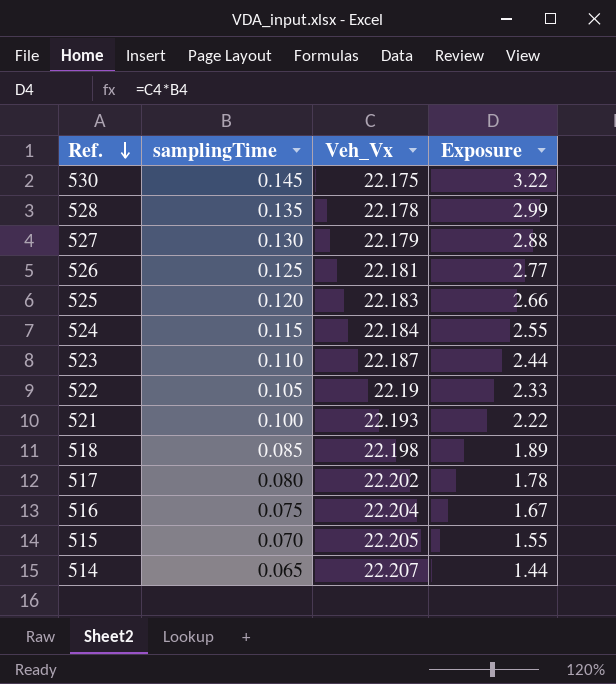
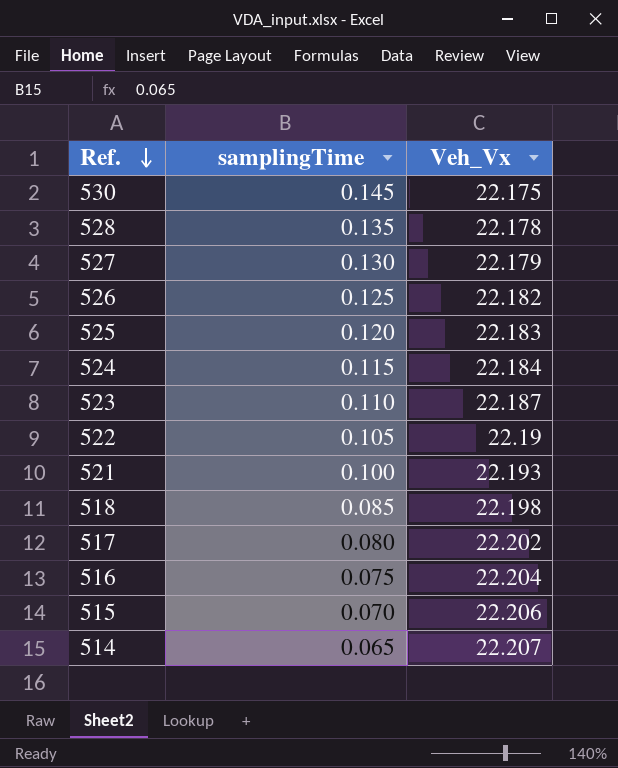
column Exposure | formula: [samplingTime] * [Veh_Vx] -> none
526 | Veh_Vx: 22.181 -> 22.182
515 | Veh_Vx: 22.205 -> 22.206

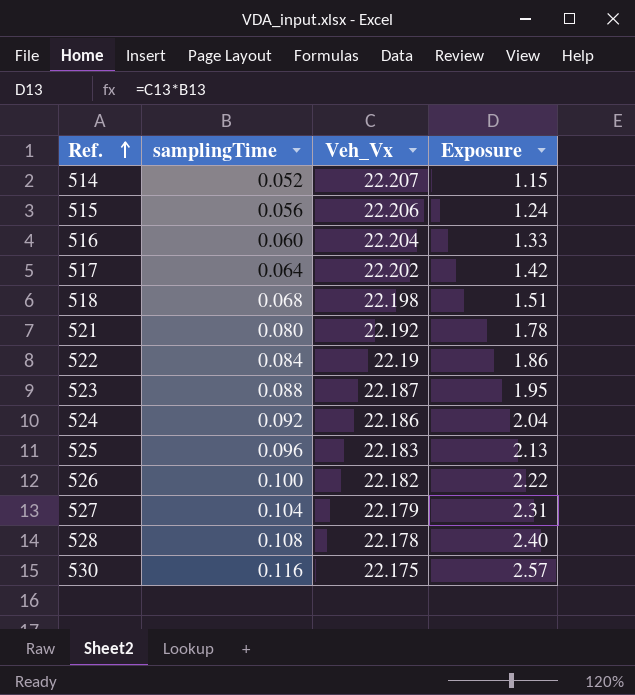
row order: Ref. descending -> Ref. ascending
column Exposure | formula: none -> [samplingTime] * [Veh_Vx]
514 | samplingTime: 0.065 -> 0.052
515 | samplingTime: 0.070 -> 0.056
516 | samplingTime: 0.075 -> 0.060
517 | samplingTime: 0.080 -> 0.064
518 | samplingTime: 0.085 -> 0.068
521 | samplingTime: 0.100 -> 0.080
521 | Veh_Vx: 22.193 -> 22.192
522 | samplingTime: 0.105 -> 0.084
523 | samplingTime: 0.110 -> 0.088
524 | samplingTime: 0.115 -> 0.092
524 | Veh_Vx: 22.184 -> 22.186
525 | samplingTime: 0.120 -> 0.096
526 | samplingTime: 0.125 -> 0.100
527 | samplingTime: 0.130 -> 0.104
528 | samplingTime: 0.135 -> 0.108
530 | samplingTime: 0.145 -> 0.116

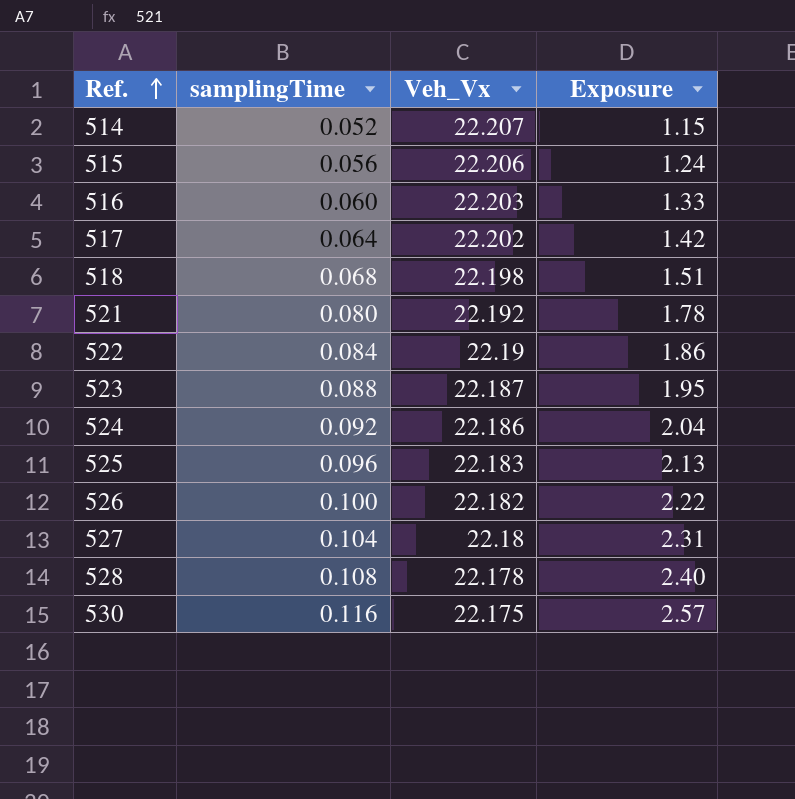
516 | Veh_Vx: 22.204 -> 22.203
527 | Veh_Vx: 22.179 -> 22.18

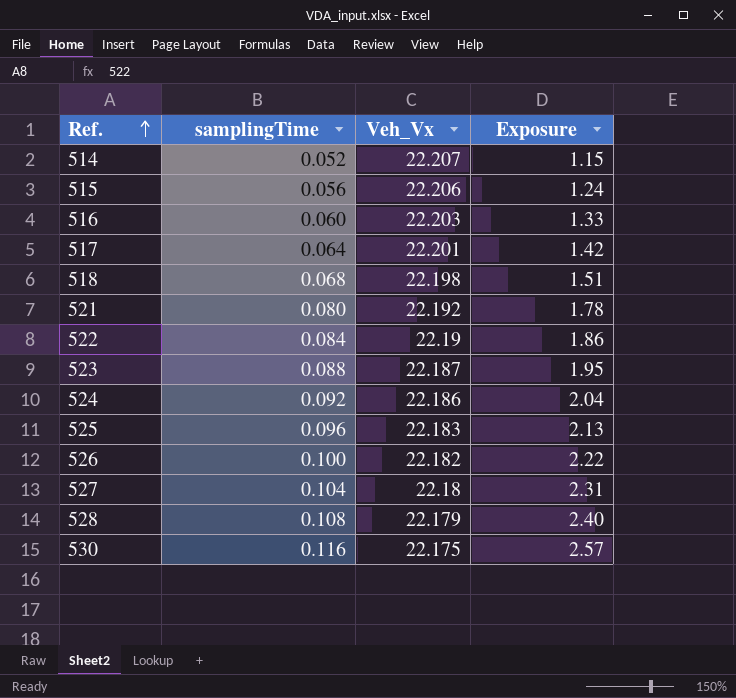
517 | Veh_Vx: 22.202 -> 22.201
528 | Veh_Vx: 22.178 -> 22.179

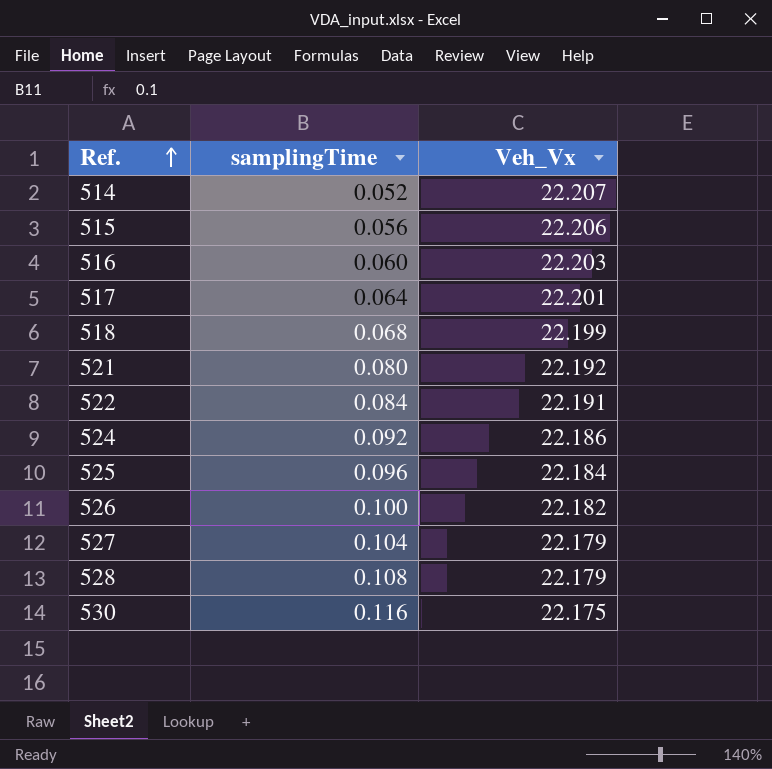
column Exposure | formula: [samplingTime] * [Veh_Vx] -> none
row 523: 0.088 | 22.187 | 1.95 -> none
518 | Veh_Vx: 22.198 -> 22.199
522 | Veh_Vx: 22.19 -> 22.191
525 | Veh_Vx: 22.183 -> 22.184
527 | Veh_Vx: 22.18 -> 22.179

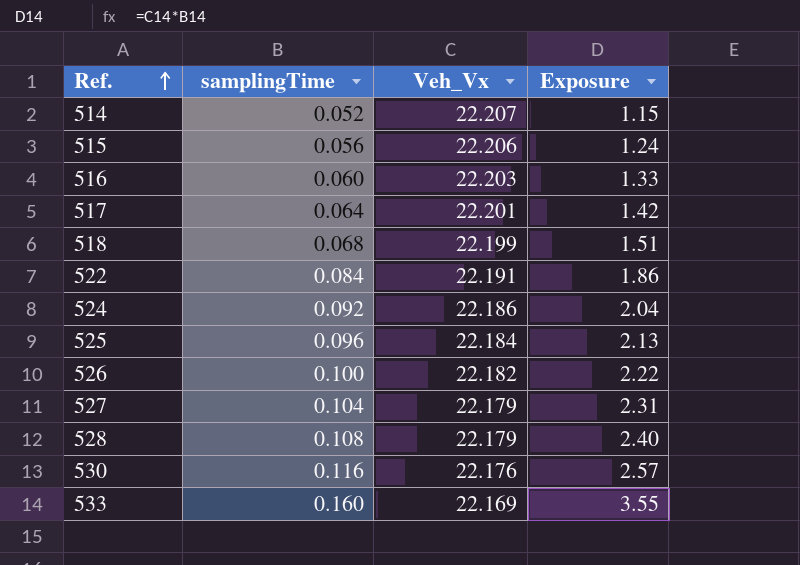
column Exposure | formula: none -> [samplingTime] * [Veh_Vx]
row 521: 0.080 | 22.192 -> none
530 | Veh_Vx: 22.175 -> 22.176
row 533: none -> 0.160 | 22.169 | 3.55

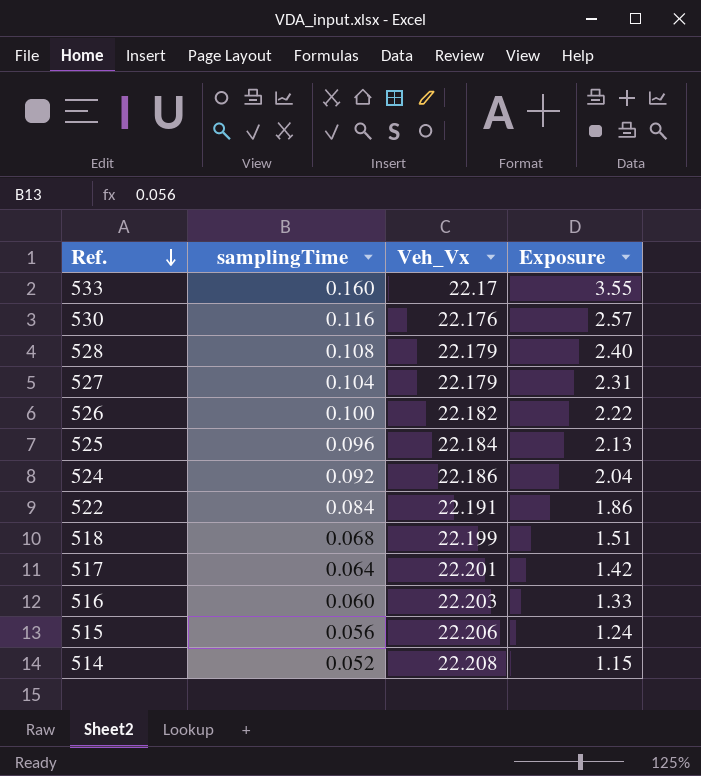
row order: Ref. ascending -> Ref. descending
533 | Veh_Vx: 22.169 -> 22.17
514 | Veh_Vx: 22.207 -> 22.208

